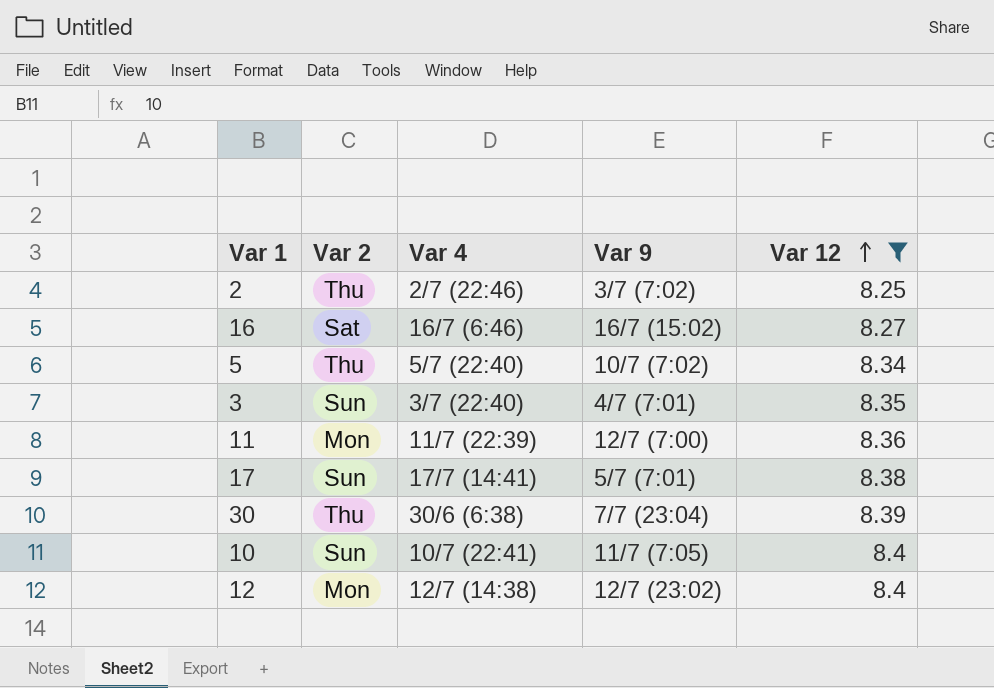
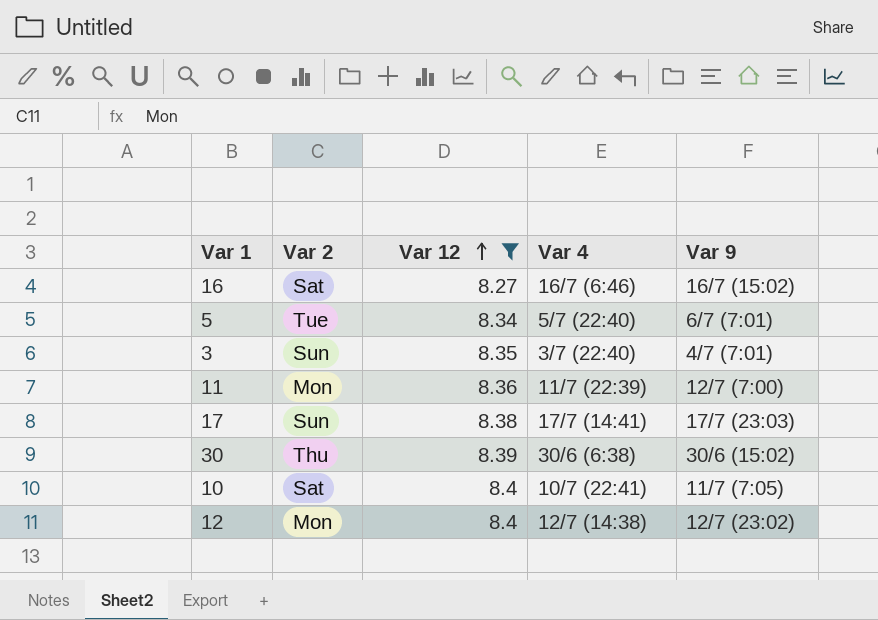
column Var 12 | position: 5 -> 3
row 2: Thu | 2/7 (22:46) | 3/7 (7:02) | 8.25 -> none
5 | Var 2: Thu -> Tue
5 | Var 9: 10/7 (7:02) -> 6/7 (7:01)
17 | Var 9: 5/7 (7:01) -> 17/7 (23:03)
30 | Var 9: 7/7 (23:04) -> 30/6 (15:02)
10 | Var 2: Sun -> Sat

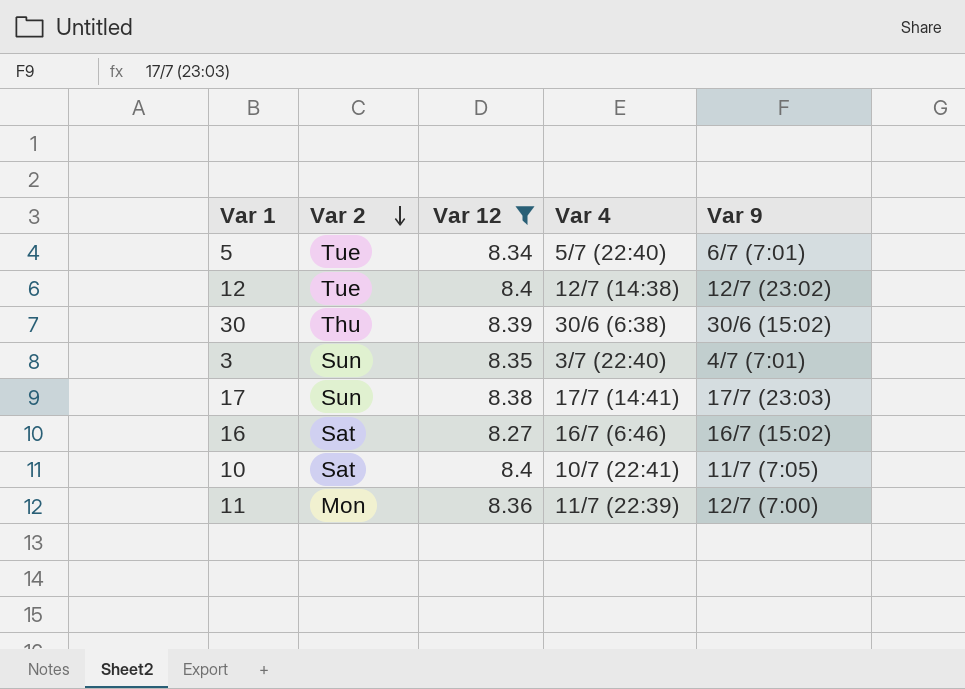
row order: Var 12 ascending -> Var 2 descending
12 | Var 2: Mon -> Tue

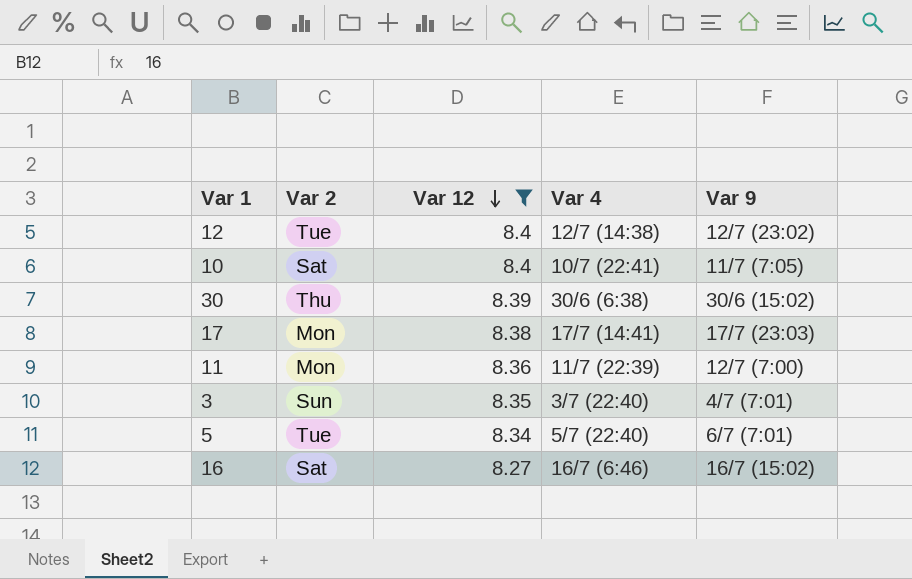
row order: Var 2 descending -> Var 12 descending
17 | Var 2: Sun -> Mon

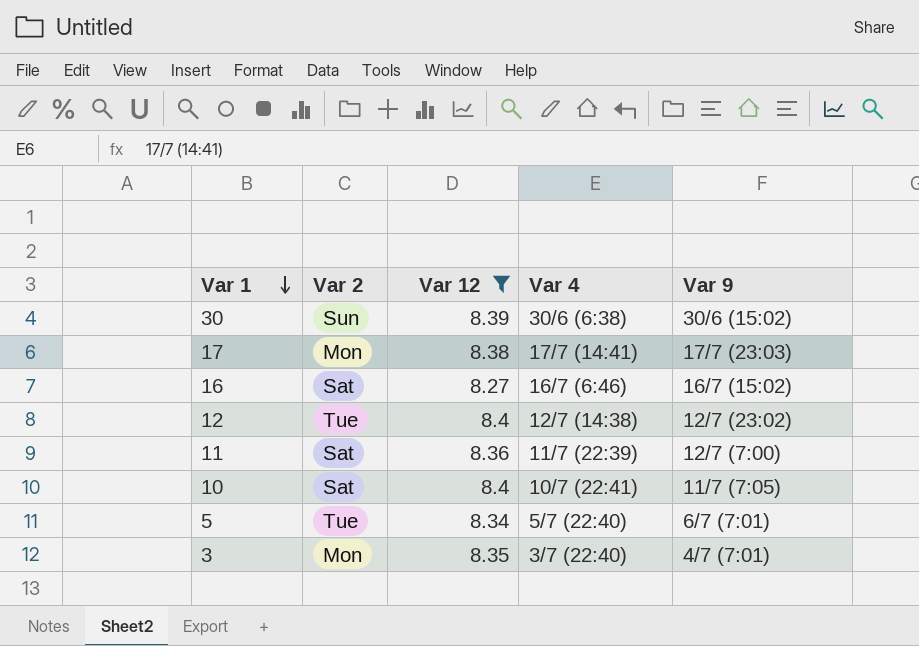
row order: Var 12 descending -> Var 1 descending
30 | Var 2: Thu -> Sun
11 | Var 2: Mon -> Sat
3 | Var 2: Sun -> Mon

